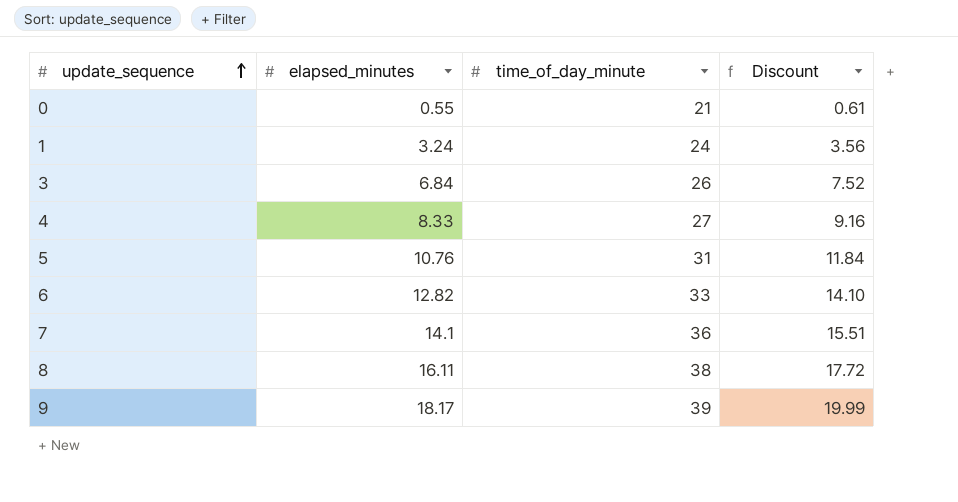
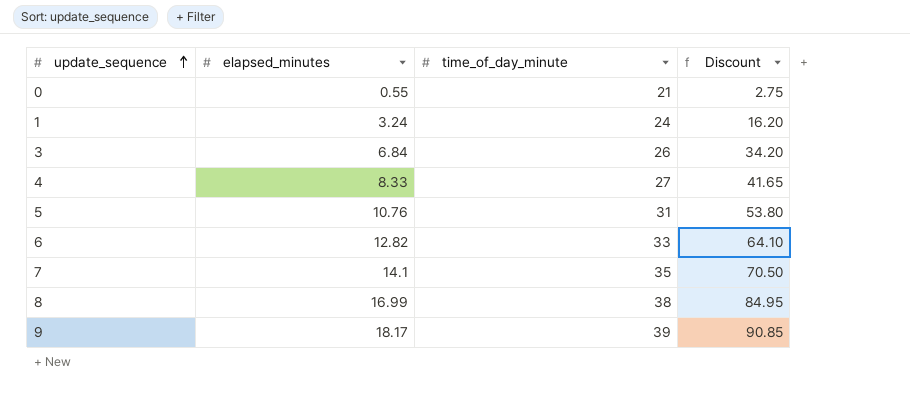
column Discount | formula: [elapsed_minutes] * 1.1 -> [elapsed_minutes] * 5
7 | time_of_day_minute: 36 -> 35
8 | elapsed_minutes: 16.11 -> 16.99

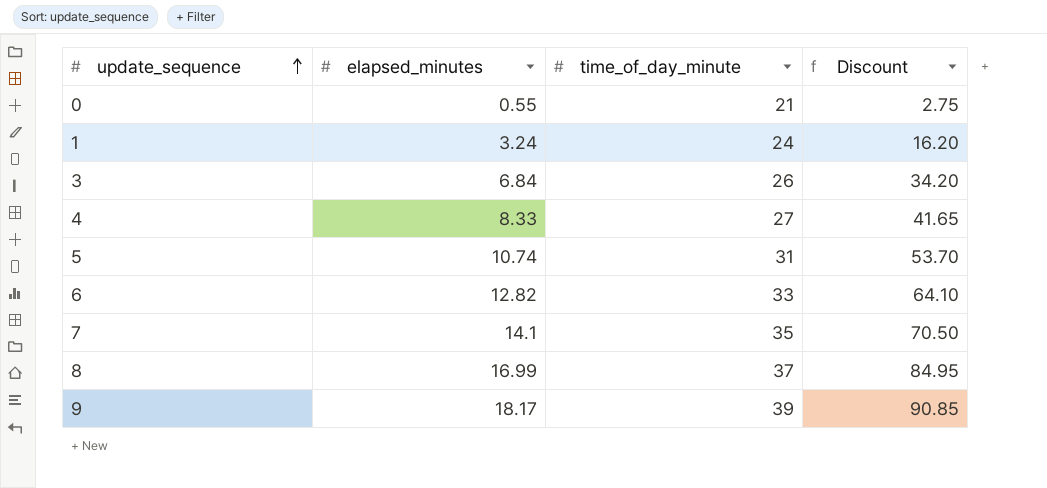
5 | elapsed_minutes: 10.76 -> 10.74
5 | Discount: 53.80 -> 53.70
8 | time_of_day_minute: 38 -> 37

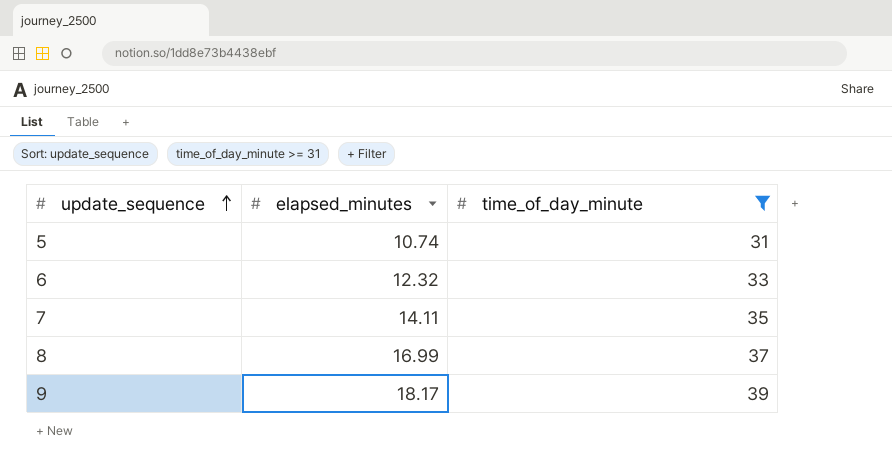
filter: none -> time_of_day_minute >= 31
column Discount | formula: [elapsed_minutes] * 5 -> none
6 | elapsed_minutes: 12.82 -> 12.32
7 | elapsed_minutes: 14.1 -> 14.11

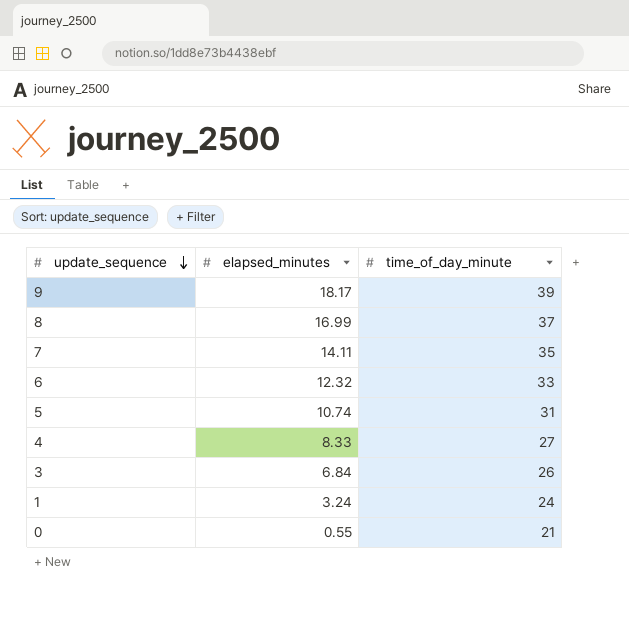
filter: time_of_day_minute >= 31 -> none
row order: update_sequence ascending -> update_sequence descending

